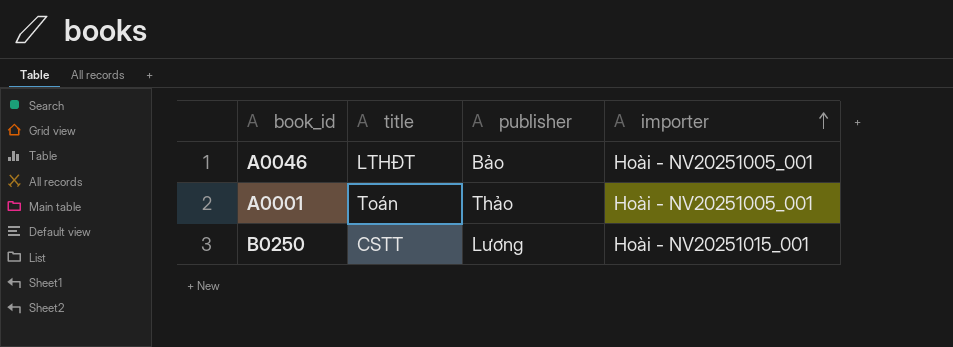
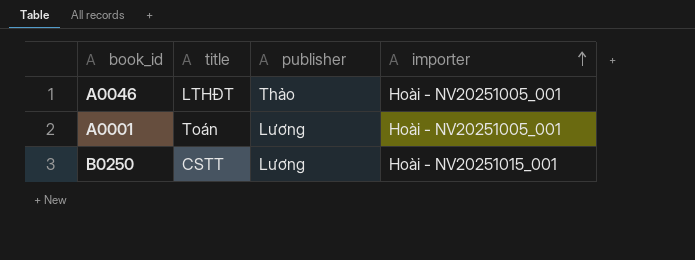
A0046 | publisher: Bảo -> Thảo
A0001 | publisher: Thảo -> Lương

